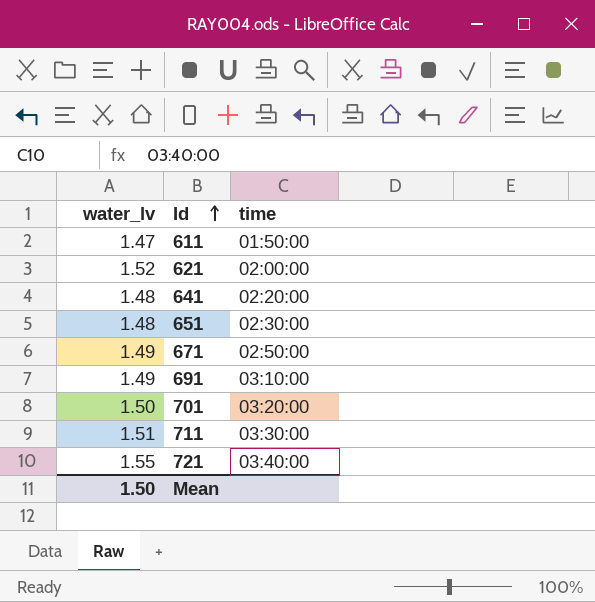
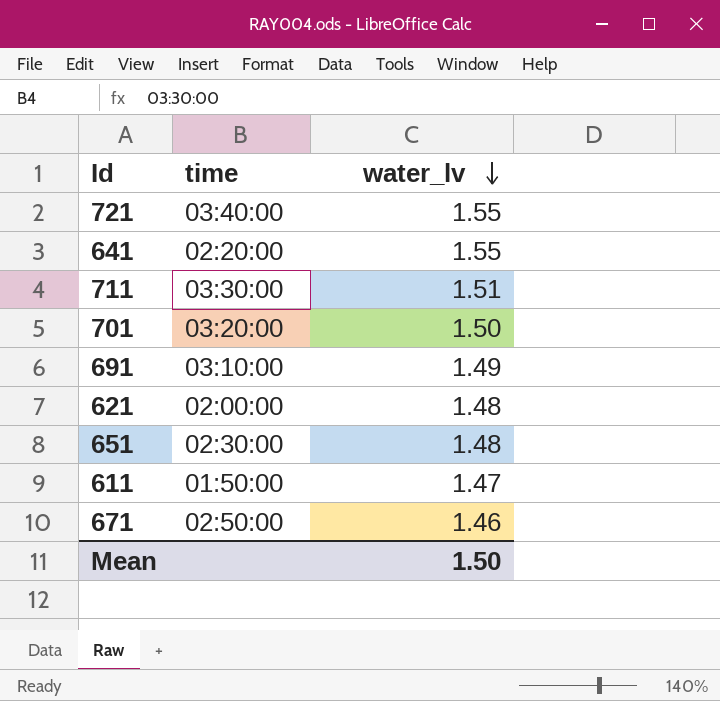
row order: Id ascending -> water_lv descending
column water_lv | position: 1 -> 3
641 | water_lv: 1.48 -> 1.55
621 | water_lv: 1.52 -> 1.48
671 | water_lv: 1.49 -> 1.46

